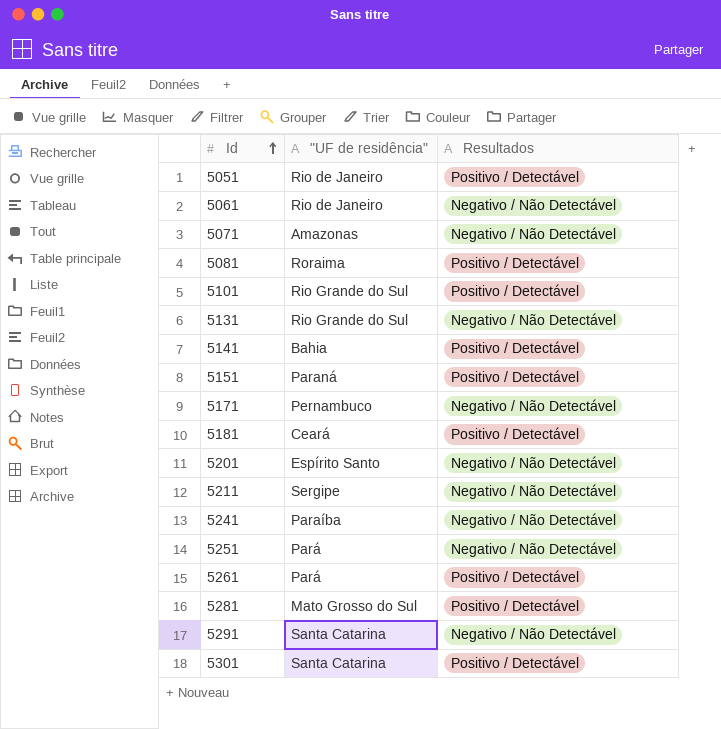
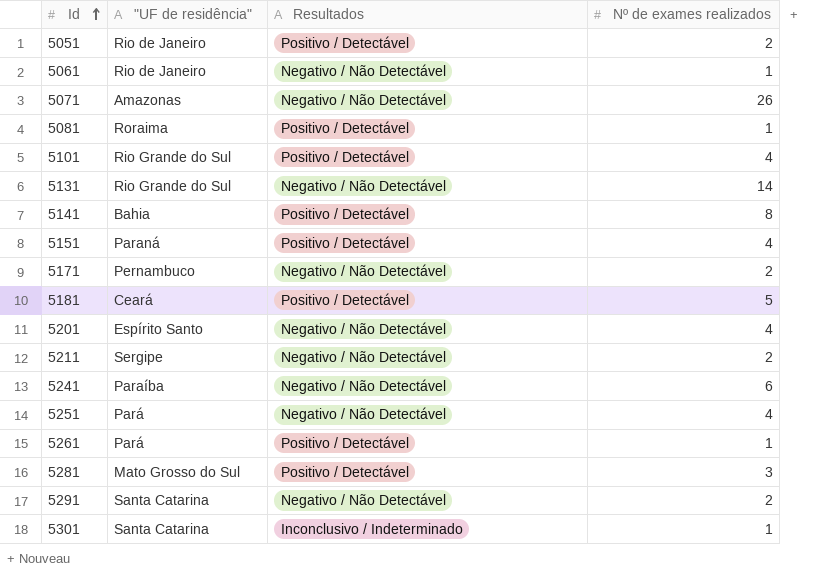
column Nº de exames realizados | position: none -> 4
5301 | Resultados: Positivo / Detectável -> Inconclusivo / Indeterminado

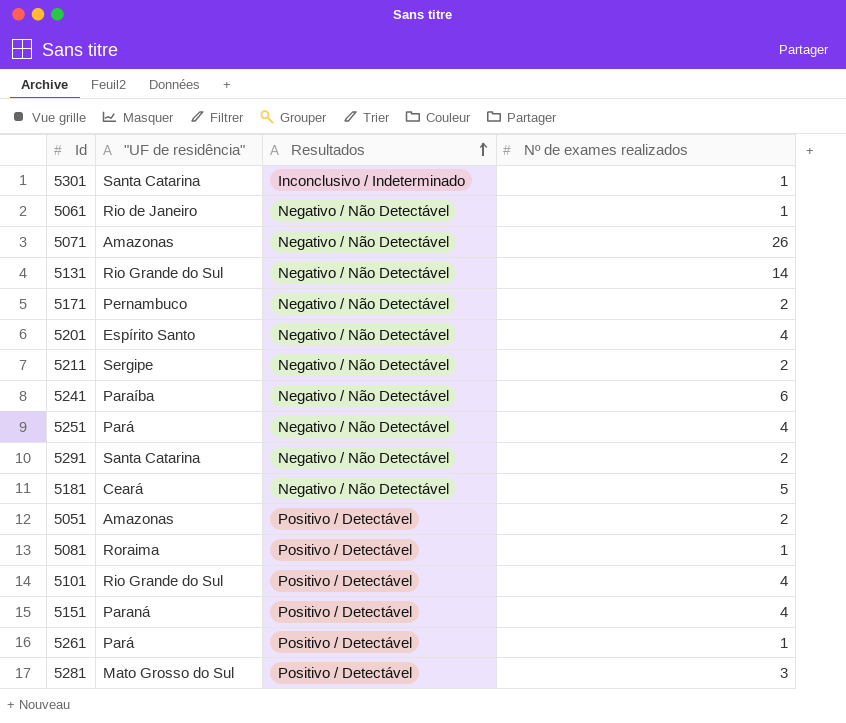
row order: Id ascending -> Resultados ascending
row 5141: Bahia | Positivo / Detectável | 8 -> none
5181 | Resultados: Positivo / Detectável -> Negativo / Não Detectável
5051 | "UF de residência": Rio de Janeiro -> Amazonas

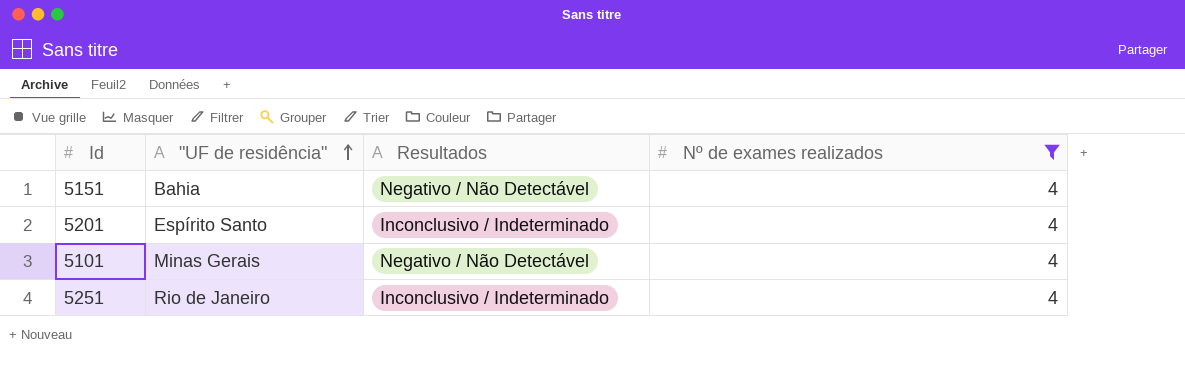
filter: none -> Nº de exames realizados = 4
row order: Resultados ascending -> "UF de residência" ascending
5151 | "UF de residência": Paraná -> Bahia
5151 | Resultados: Positivo / Detectável -> Negativo / Não Detectável
5201 | Resultados: Negativo / Não Detectável -> Inconclusivo / Indeterminado
5101 | "UF de residência": Rio Grande do Sul -> Minas Gerais
5101 | Resultados: Positivo / Detectável -> Negativo / Não Detectável
5251 | "UF de residência": Pará -> Rio de Janeiro
5251 | Resultados: Negativo / Não Detectável -> Inconclusivo / Indeterminado

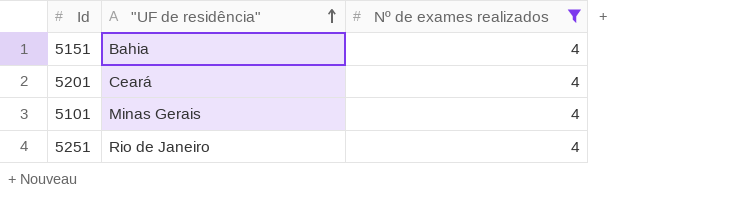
column Resultados | position: 3 -> none
5201 | "UF de residência": Espírito Santo -> Ceará

